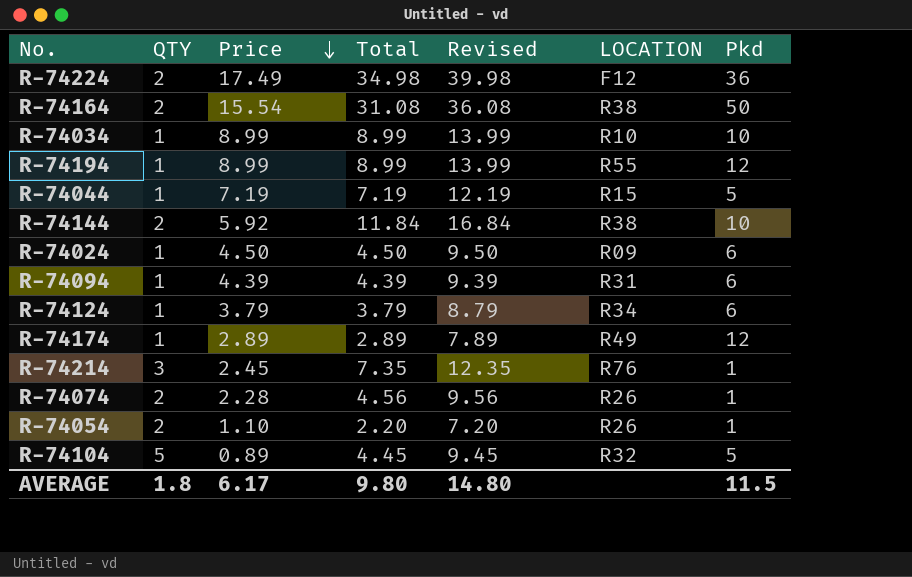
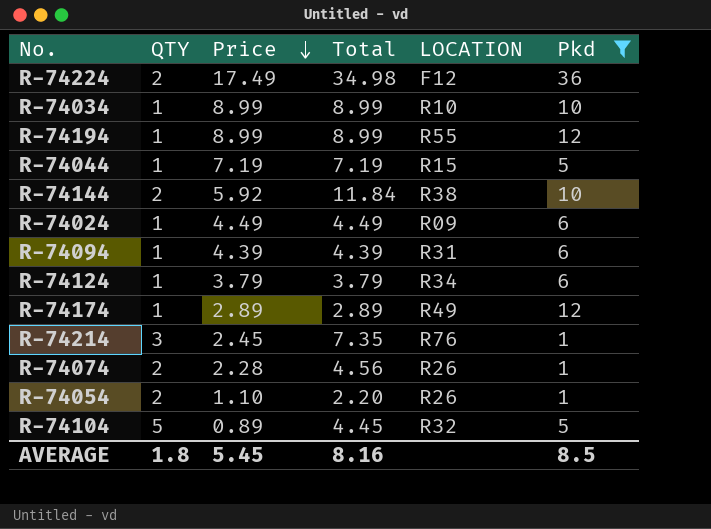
filter: none -> Pkd != 50
column Revised | formula: [Total] + 5 -> none
R-74024 | Price: 4.50 -> 4.49
R-74024 | Total: 4.50 -> 4.49
AVERAGE | Price: 6.17 -> 5.45
AVERAGE | Total: 9.80 -> 8.16
AVERAGE | Pkd: 11.5 -> 8.5

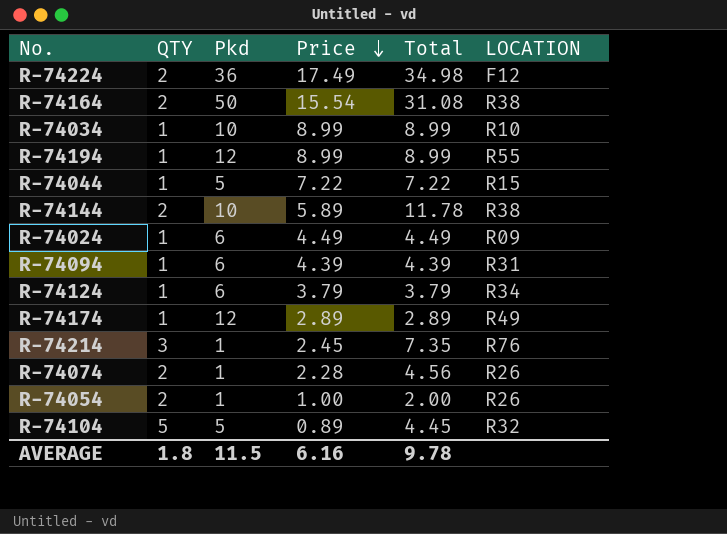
filter: Pkd != 50 -> none
column Pkd | position: 6 -> 3
R-74044 | Price: 7.19 -> 7.22
R-74044 | Total: 7.19 -> 7.22
R-74144 | Price: 5.92 -> 5.89
R-74144 | Total: 11.84 -> 11.78
R-74054 | Price: 1.10 -> 1.00
R-74054 | Total: 2.20 -> 2.00
AVERAGE | Pkd: 8.5 -> 11.5
AVERAGE | Price: 5.45 -> 6.16
AVERAGE | Total: 8.16 -> 9.78

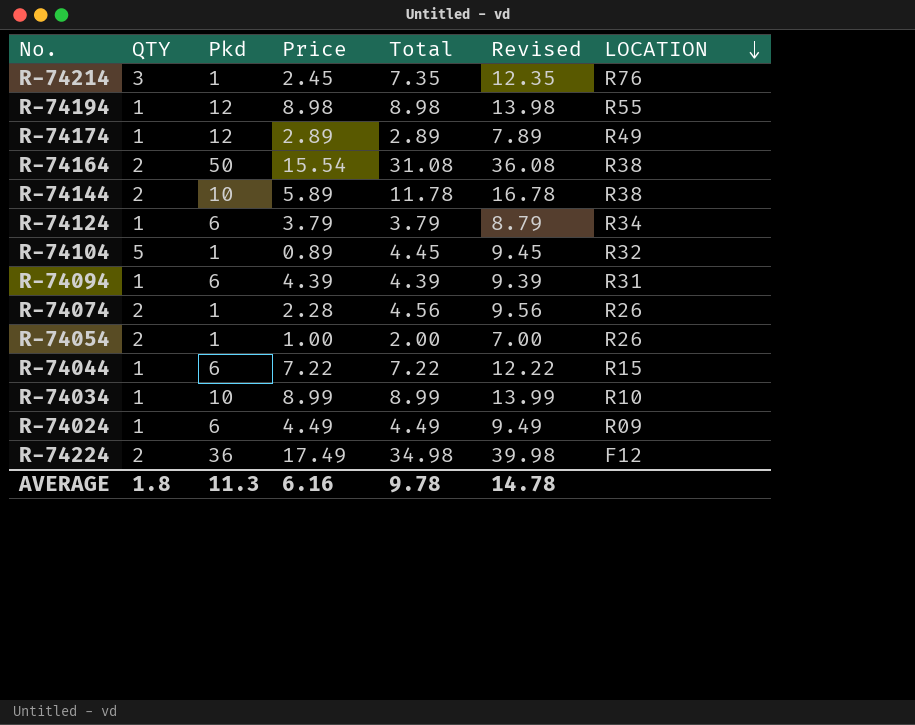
row order: Price descending -> LOCATION descending
column Revised | formula: none -> [Total] + 5
R-74194 | Price: 8.99 -> 8.98
R-74194 | Total: 8.99 -> 8.98
R-74104 | Pkd: 5 -> 1
R-74044 | Pkd: 5 -> 6
AVERAGE | Pkd: 11.5 -> 11.3

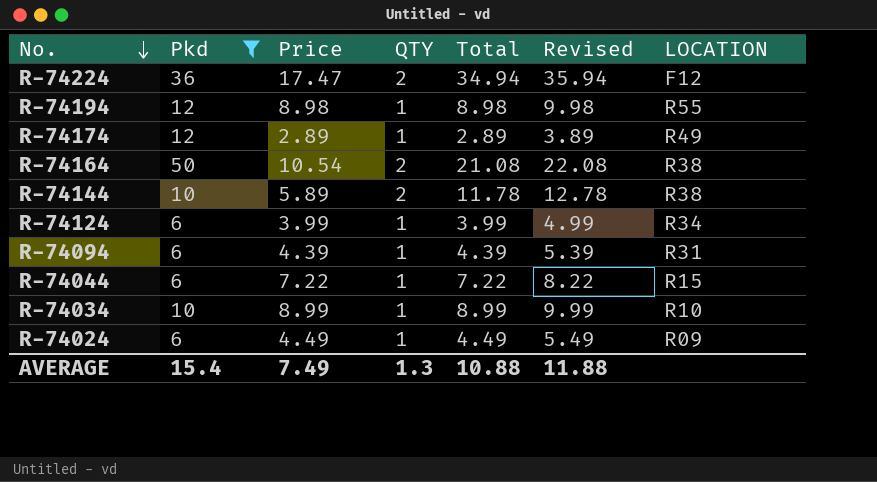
filter: none -> Pkd != 1
row order: LOCATION descending -> No. descending
column QTY | position: 2 -> 4
column Revised | formula: [Total] + 5 -> [Total] + 1
R-74224 | Price: 17.49 -> 17.47
R-74224 | Total: 34.98 -> 34.94
R-74164 | Price: 15.54 -> 10.54
R-74164 | Total: 31.08 -> 21.08
R-74124 | Price: 3.79 -> 3.99
R-74124 | Total: 3.79 -> 3.99
AVERAGE | Pkd: 11.3 -> 15.4
AVERAGE | Price: 6.16 -> 7.49
AVERAGE | QTY: 1.8 -> 1.3
AVERAGE | Total: 9.78 -> 10.88
AVERAGE | Revised: 14.78 -> 11.88

